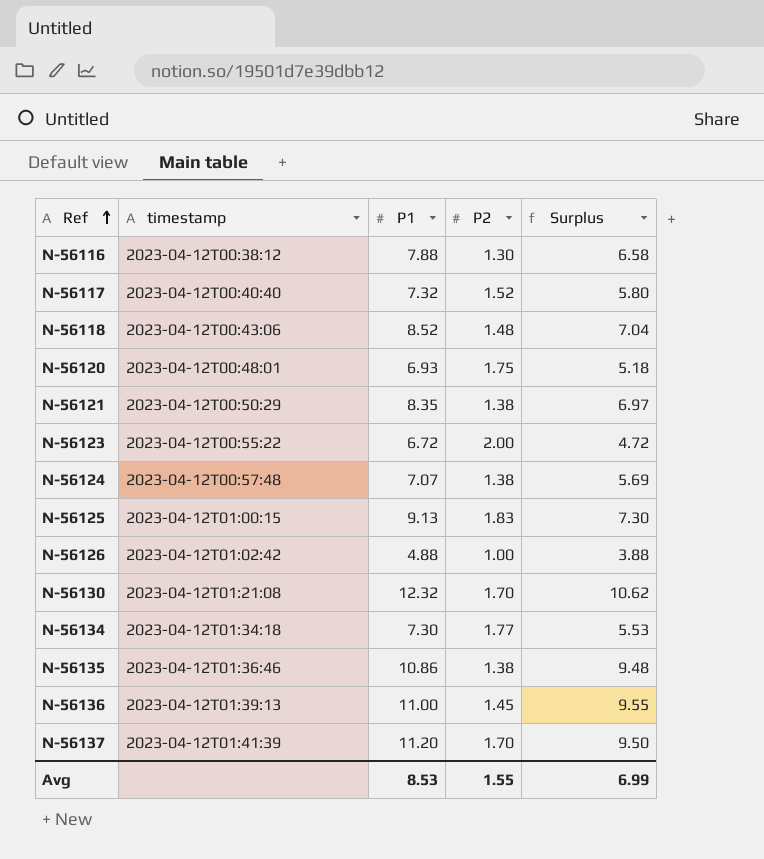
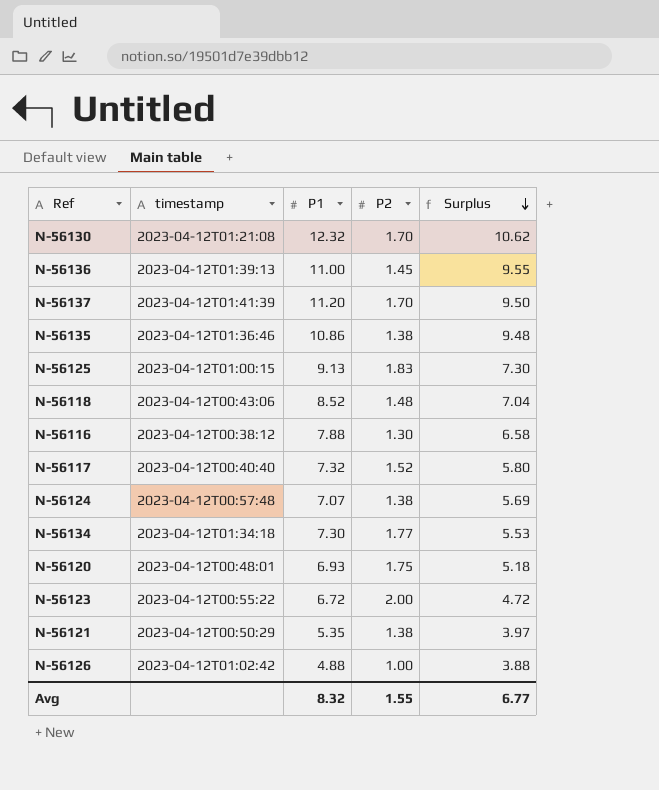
row order: Ref ascending -> Surplus descending
N-56121 | P1: 8.35 -> 5.35
N-56121 | Surplus: 6.97 -> 3.97
Avg | P1: 8.53 -> 8.32
Avg | Surplus: 6.99 -> 6.77

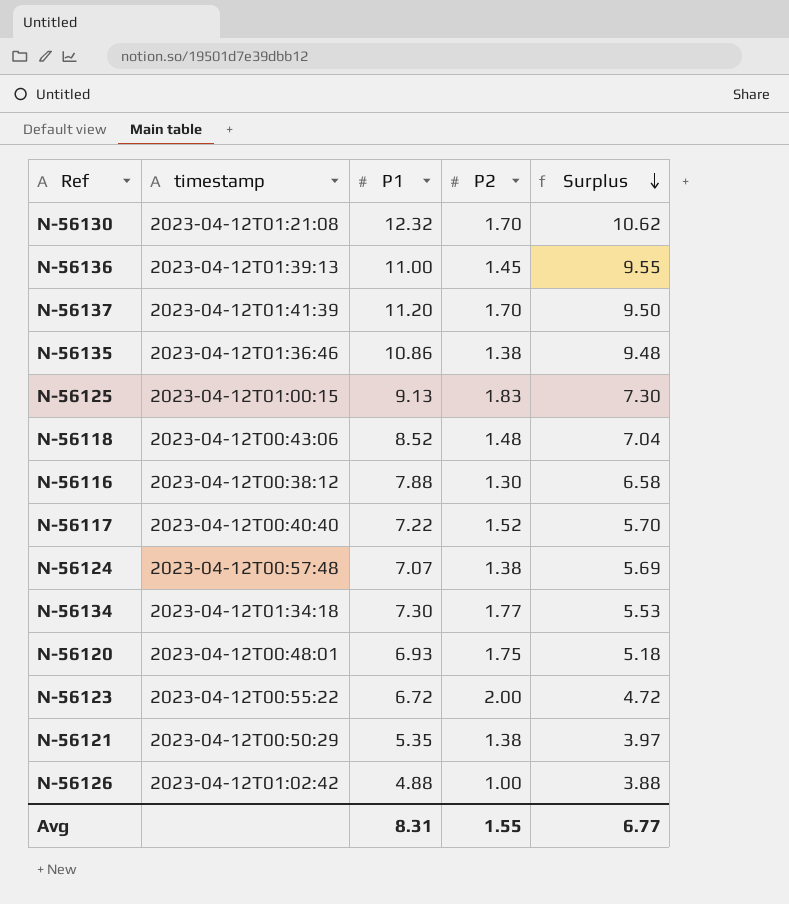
N-56117 | P1: 7.32 -> 7.22
N-56117 | Surplus: 5.80 -> 5.70
Avg | P1: 8.32 -> 8.31

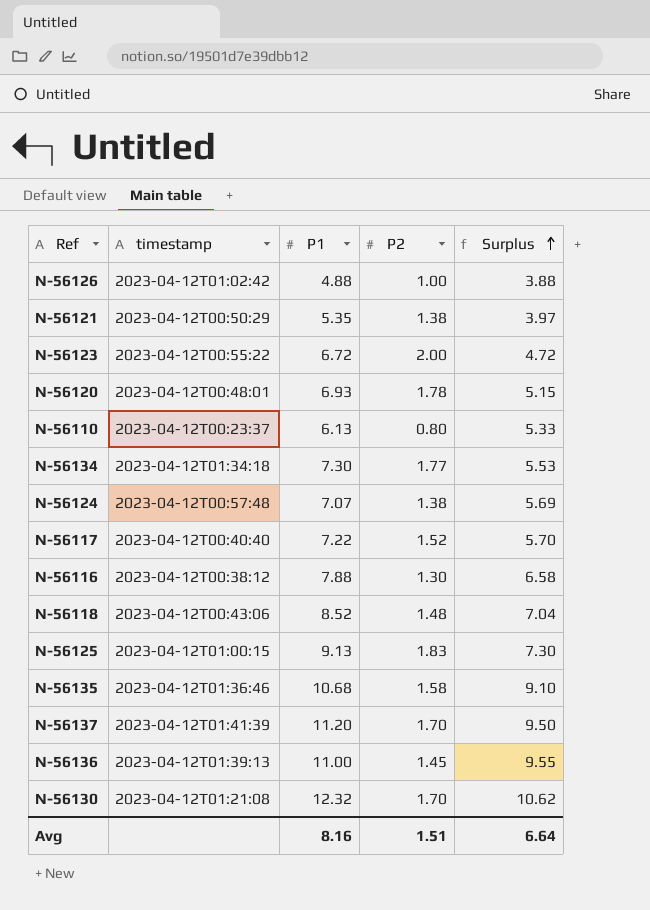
row order: Surplus descending -> Surplus ascending
N-56120 | P2: 1.75 -> 1.78
N-56120 | Surplus: 5.18 -> 5.15
row N-56110: none -> 2023-04-12T00:23:37 | 6.13 | 0.80 | 5.33
N-56135 | P1: 10.86 -> 10.68
N-56135 | P2: 1.38 -> 1.58
N-56135 | Surplus: 9.48 -> 9.10
Avg | P1: 8.31 -> 8.16
Avg | P2: 1.55 -> 1.51
Avg | Surplus: 6.77 -> 6.64

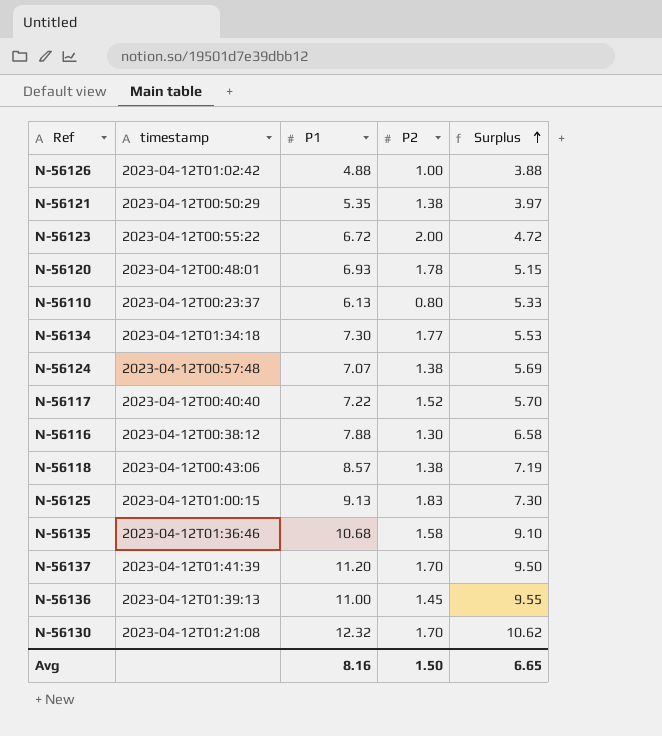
N-56118 | P1: 8.52 -> 8.57
N-56118 | P2: 1.48 -> 1.38
N-56118 | Surplus: 7.04 -> 7.19
Avg | P2: 1.51 -> 1.50
Avg | Surplus: 6.64 -> 6.65

